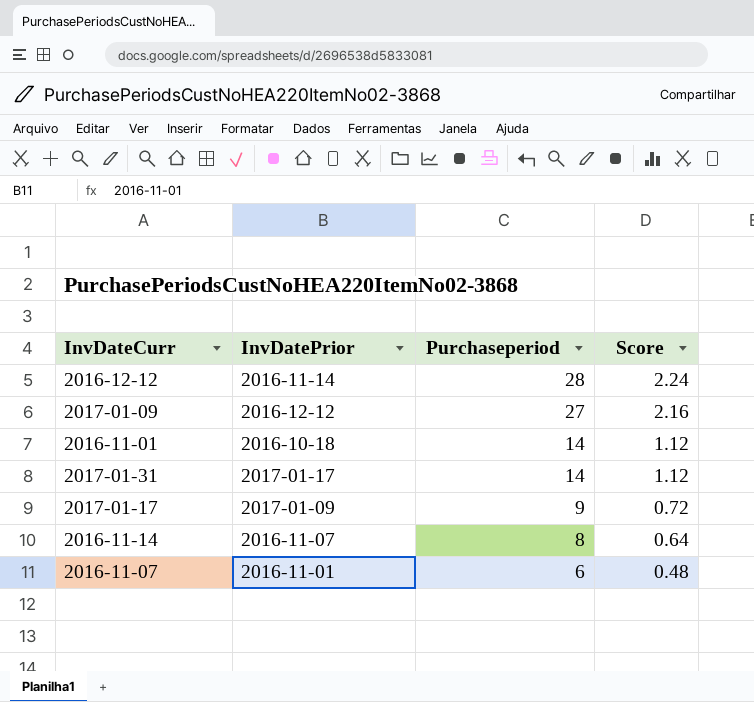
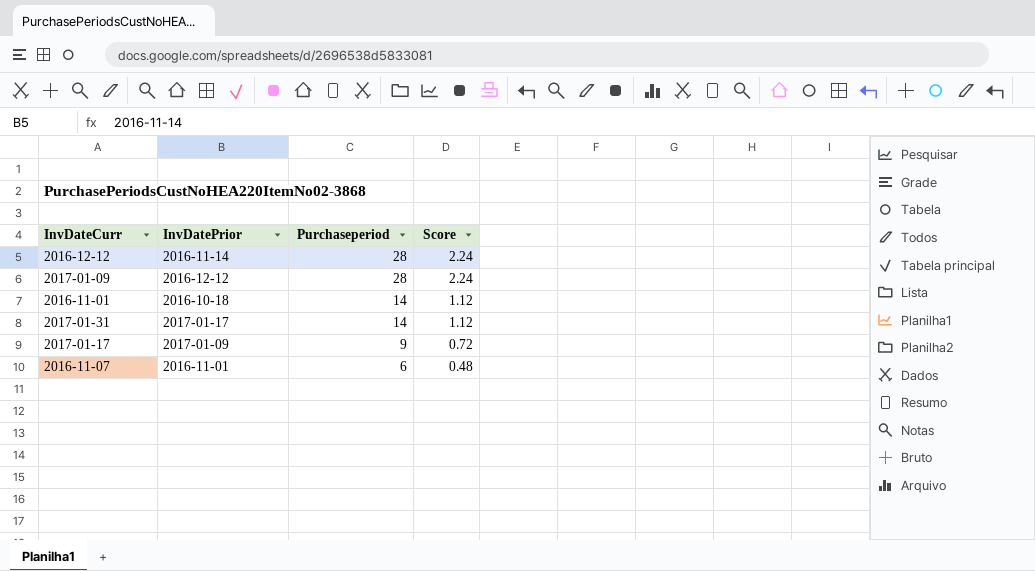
row 2016-11-14: 2016-11-07 | 8 | 0.64 -> none
2017-01-09 | Purchaseperiod: 27 -> 28
2017-01-09 | Score: 2.16 -> 2.24

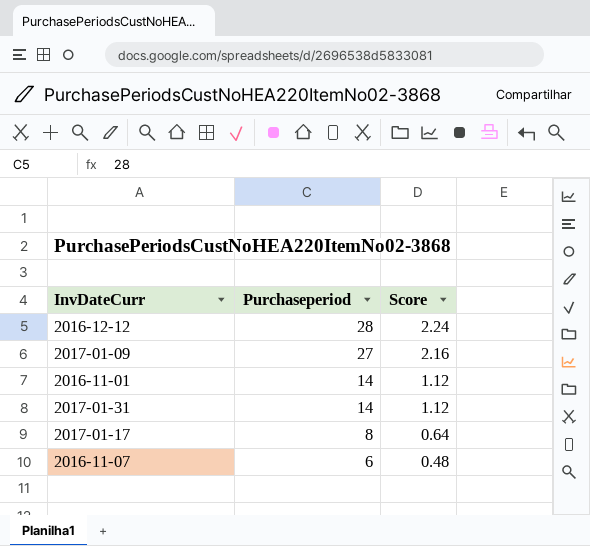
column InvDatePrior | position: 2 -> none
2017-01-09 | Purchaseperiod: 28 -> 27
2017-01-09 | Score: 2.24 -> 2.16
2017-01-17 | Purchaseperiod: 9 -> 8
2017-01-17 | Score: 0.72 -> 0.64

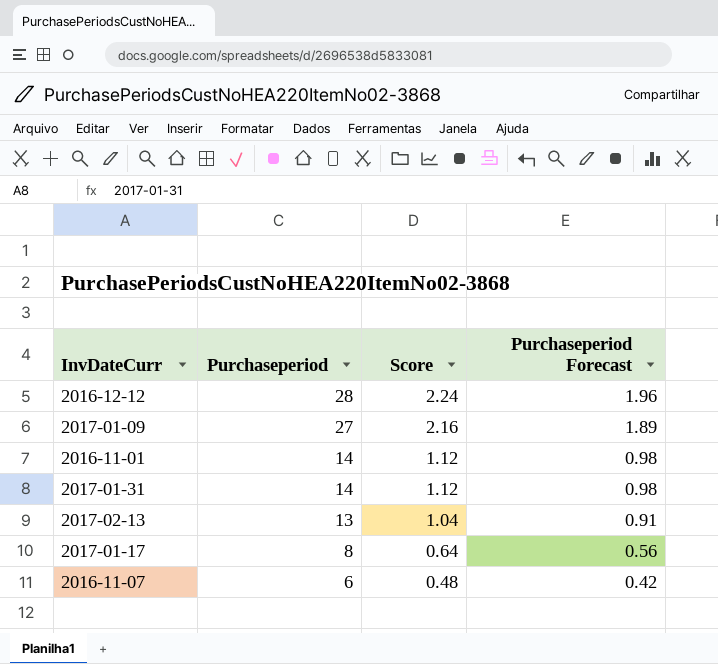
column Purchaseperiod Forecast | formula: none -> [Purchaseperiod] * 0.07
row 2017-02-13: none -> 13 | 1.04 | 0.91

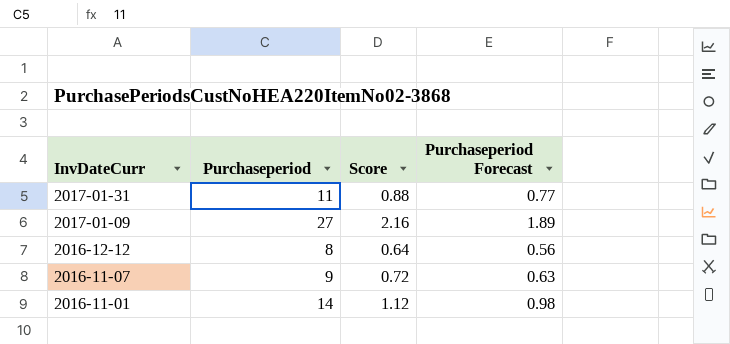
row order: Purchaseperiod descending -> InvDateCurr descending
row 2017-02-13: 13 | 1.04 | 0.91 -> none
row 2017-01-17: 8 | 0.64 | 0.56 -> none
2017-01-31 | Purchaseperiod: 14 -> 11
2017-01-31 | Score: 1.12 -> 0.88
2017-01-31 | Purchaseperiod Forecast: 0.98 -> 0.77
2016-12-12 | Purchaseperiod: 28 -> 8
2016-12-12 | Score: 2.24 -> 0.64
2016-12-12 | Purchaseperiod Forecast: 1.96 -> 0.56
2016-11-07 | Purchaseperiod: 6 -> 9
2016-11-07 | Score: 0.48 -> 0.72
2016-11-07 | Purchaseperiod Forecast: 0.42 -> 0.63

